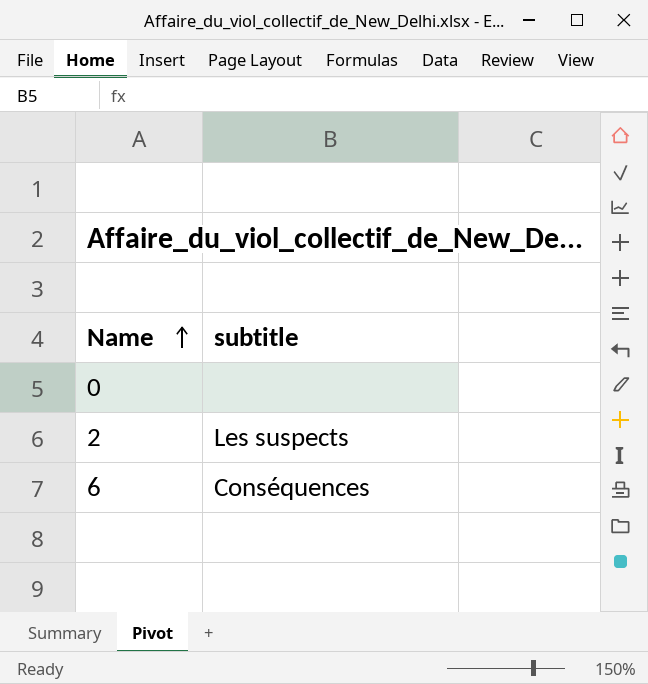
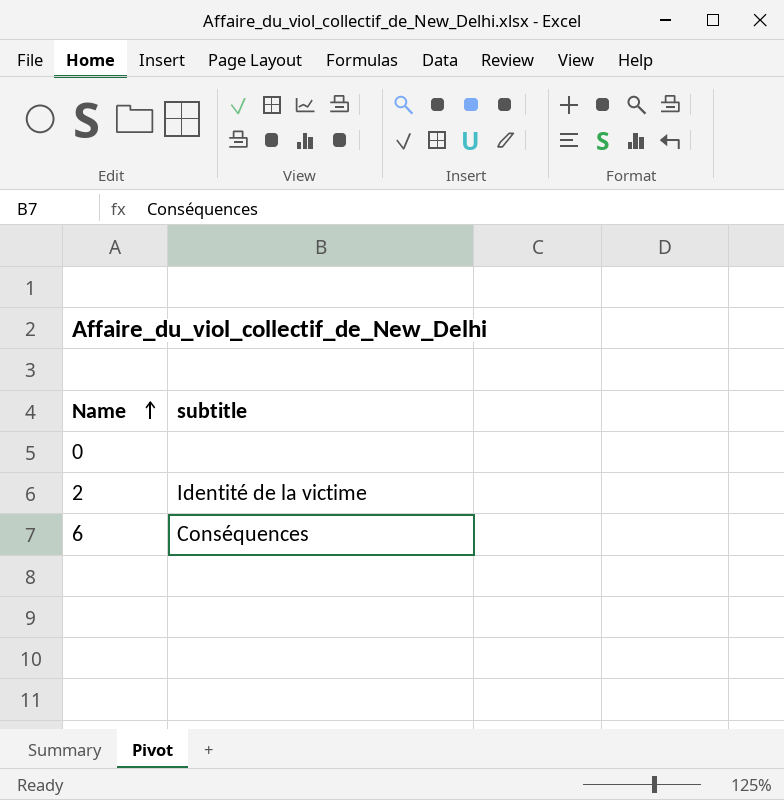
2 | subtitle: Les suspects -> Identité de la victime

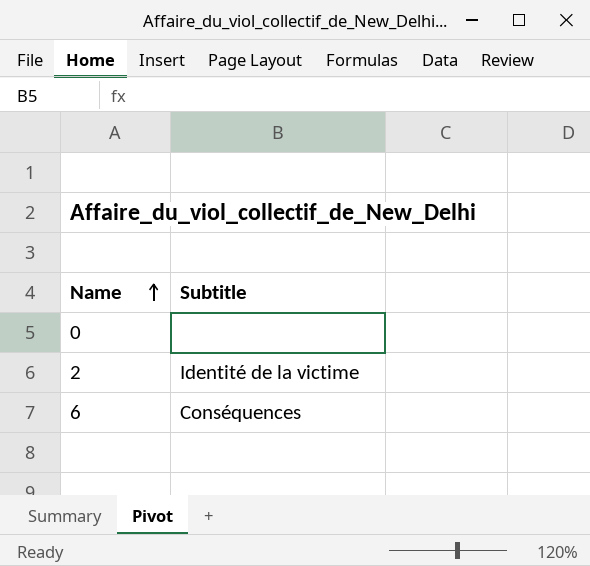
column name: subtitle -> Subtitle

